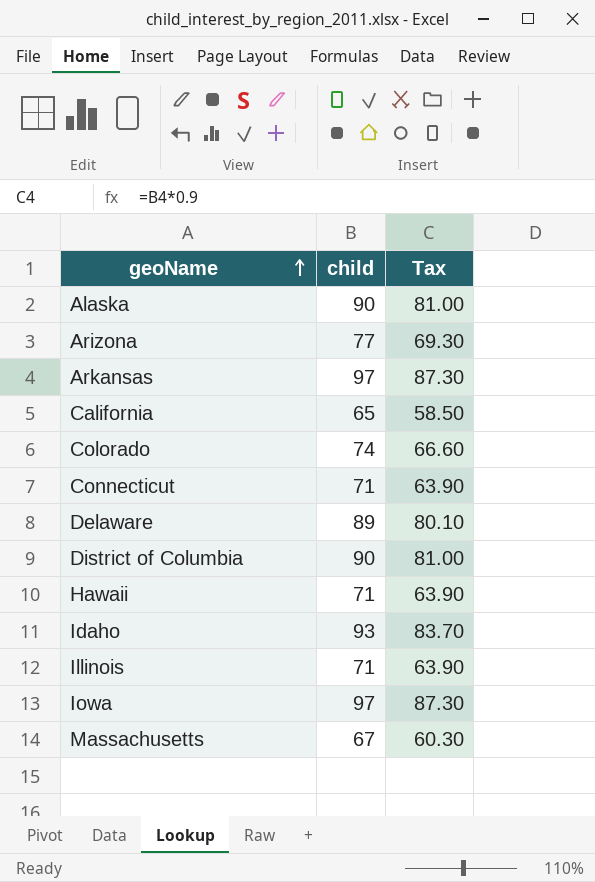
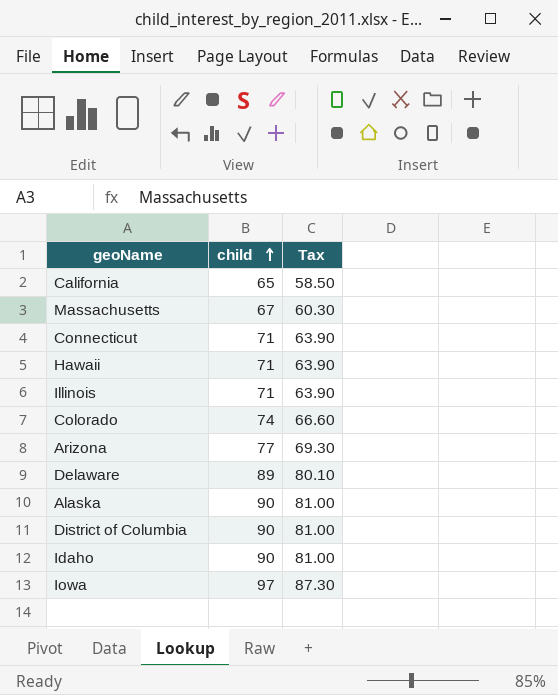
row order: geoName ascending -> child ascending
row Arkansas: 97 | 87.30 -> none
Idaho | child: 93 -> 90
Idaho | Tax: 83.70 -> 81.00

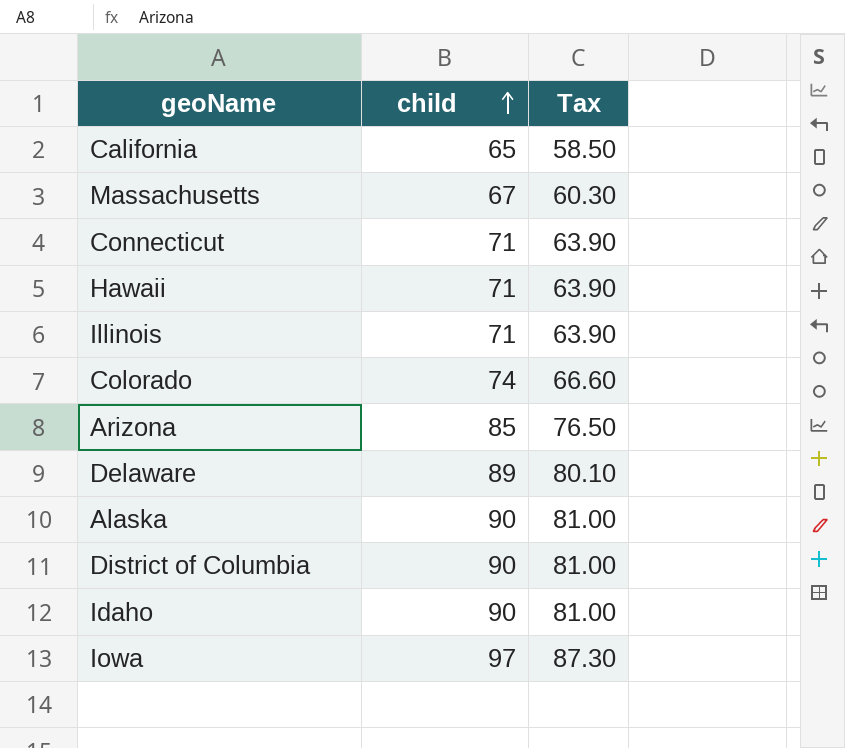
Arizona | child: 77 -> 85
Arizona | Tax: 69.30 -> 76.50

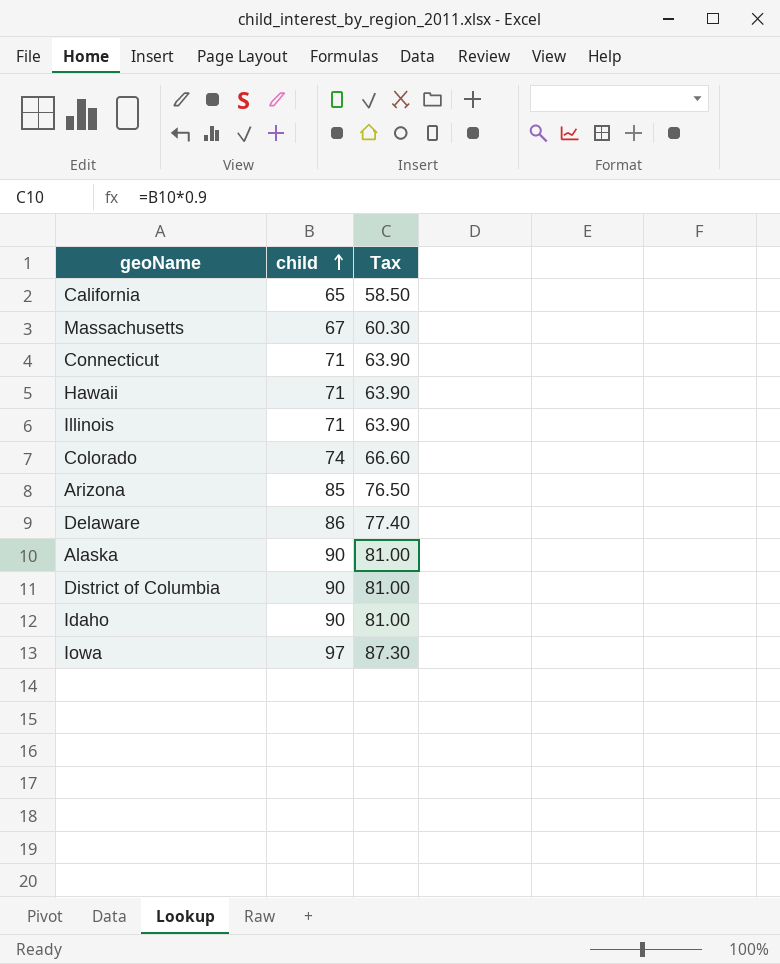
Delaware | child: 89 -> 86
Delaware | Tax: 80.10 -> 77.40

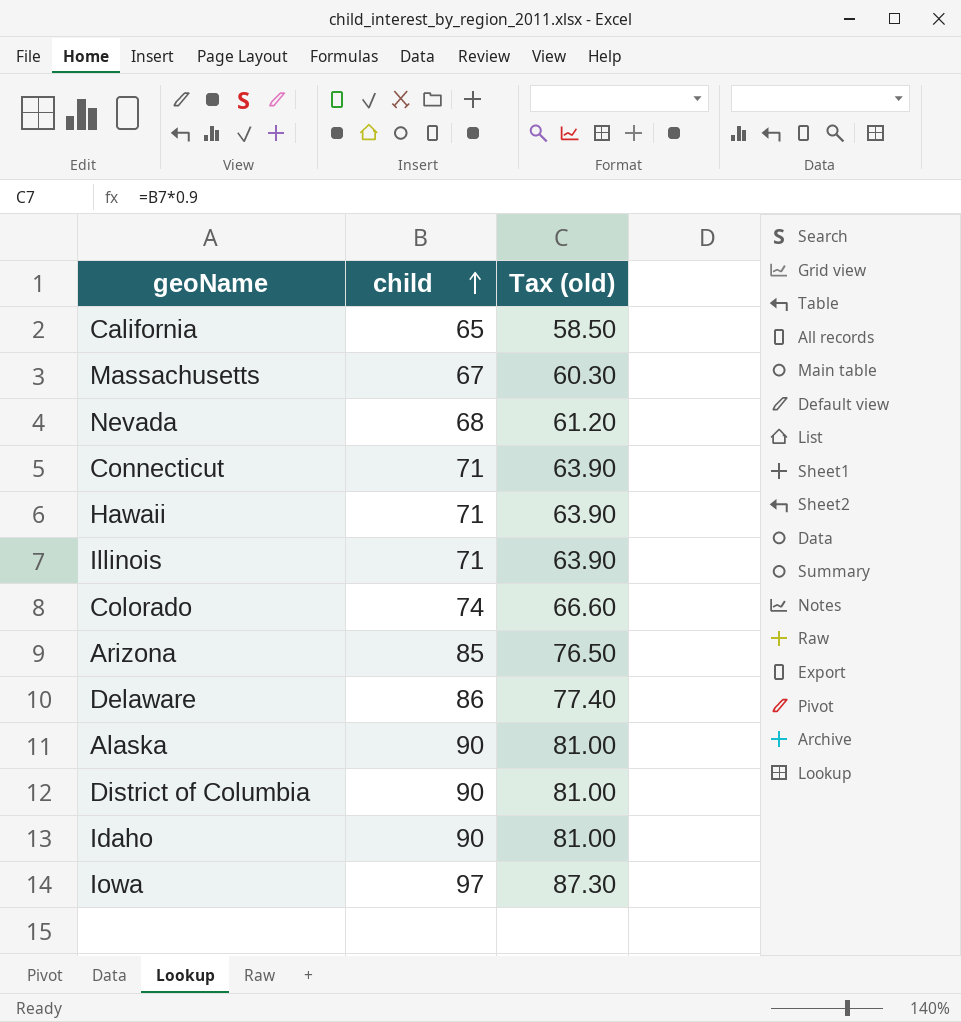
column name: Tax -> Tax (old)
row Nevada: none -> 68 | 61.20

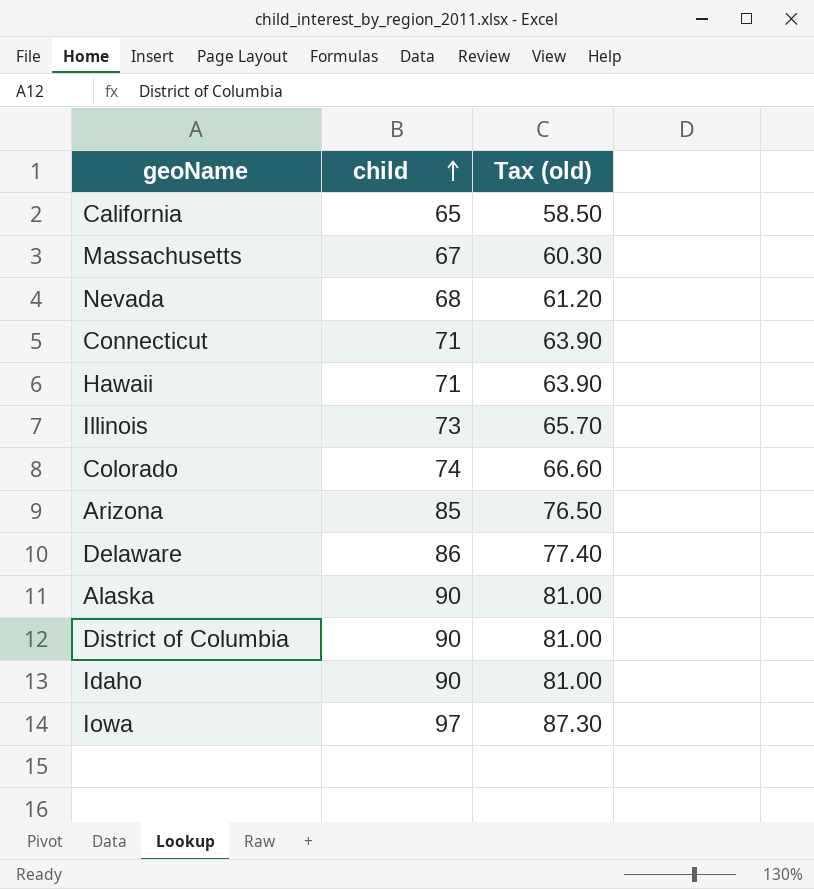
Illinois | child: 71 -> 73
Illinois | Tax (old): 63.90 -> 65.70

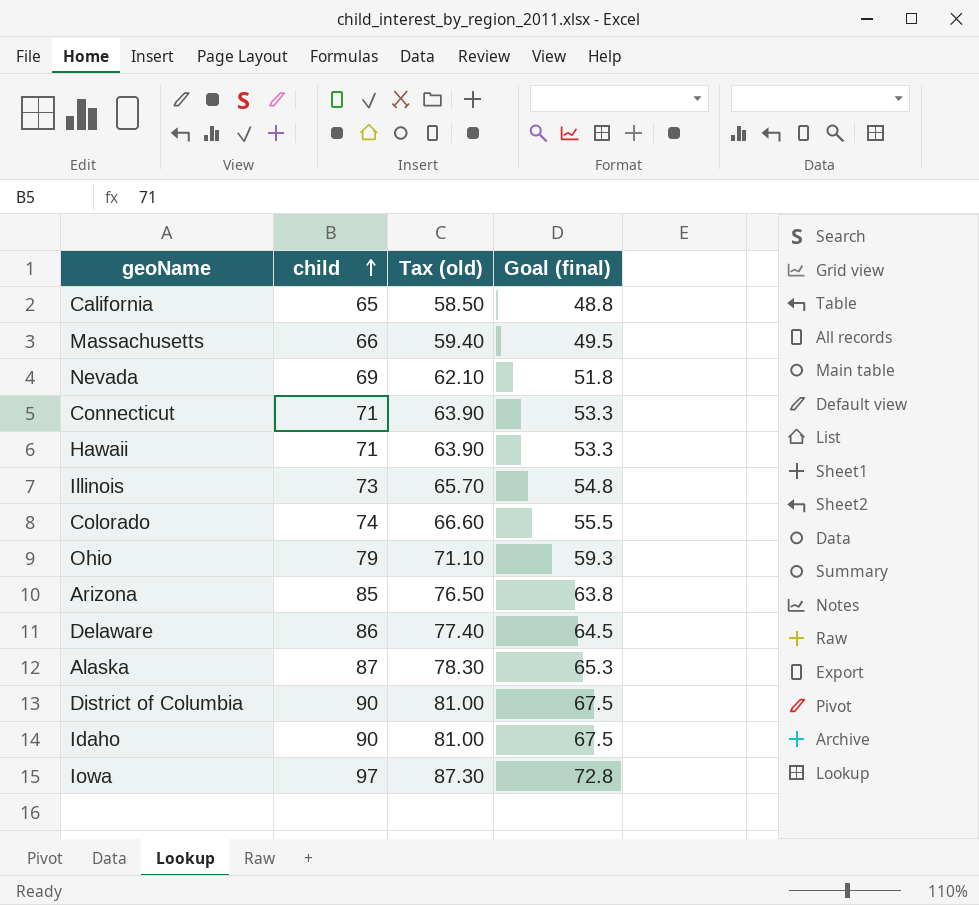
column Goal (final) | formula: none -> [child] * 0.75
Massachusetts | child: 67 -> 66
Massachusetts | Tax (old): 60.30 -> 59.40
Nevada | child: 68 -> 69
Nevada | Tax (old): 61.20 -> 62.10
row Ohio: none -> 79 | 71.10 | 59.3
Alaska | child: 90 -> 87
Alaska | Tax (old): 81.00 -> 78.30

